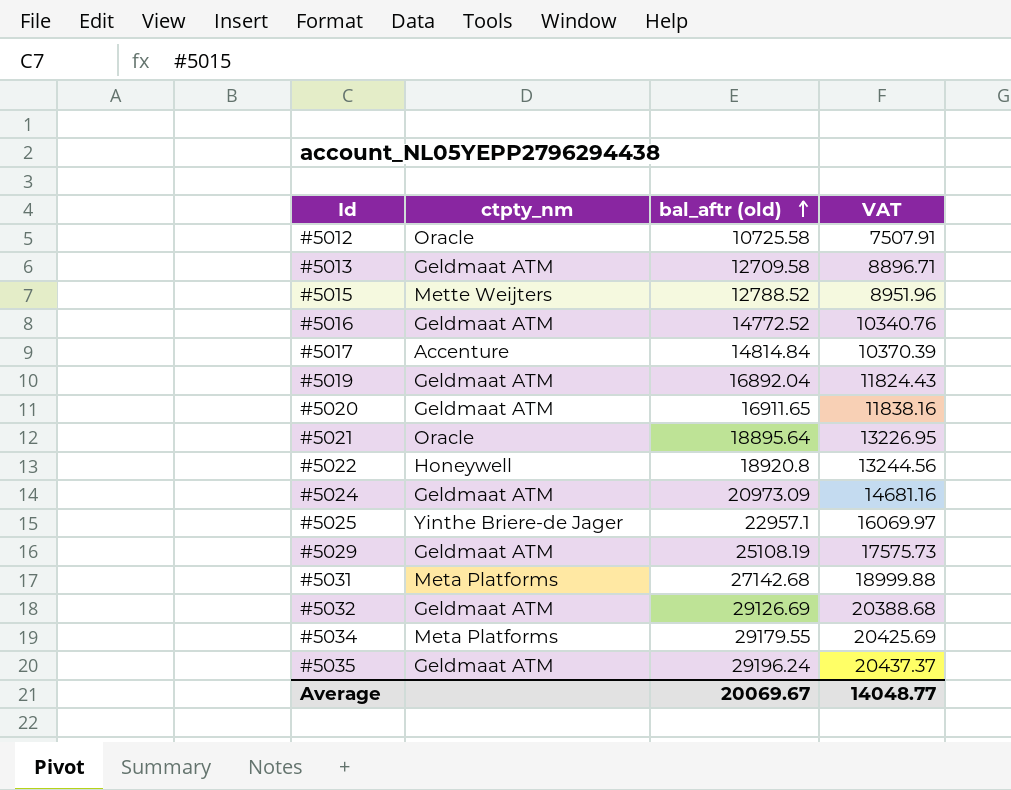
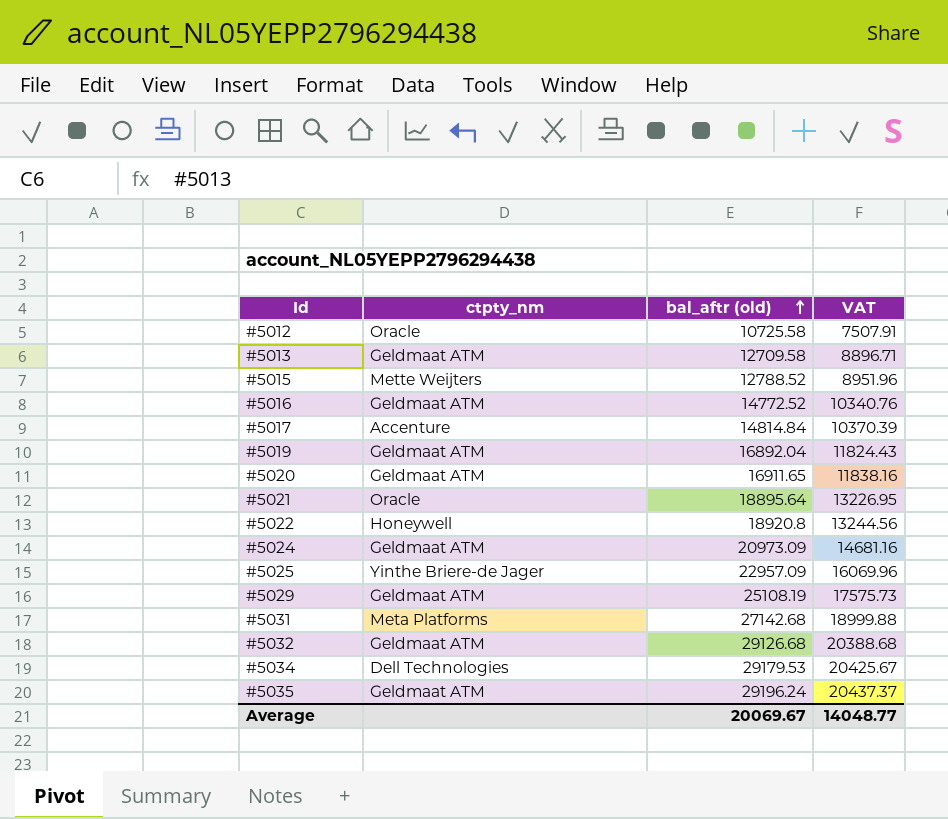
#5025 | bal_aftr (old): 22957.1 -> 22957.09
#5025 | VAT: 16069.97 -> 16069.96
#5032 | bal_aftr (old): 29126.69 -> 29126.68
#5034 | ctpty_nm: Meta Platforms -> Dell Technologies
#5034 | bal_aftr (old): 29179.55 -> 29179.53
#5034 | VAT: 20425.69 -> 20425.67

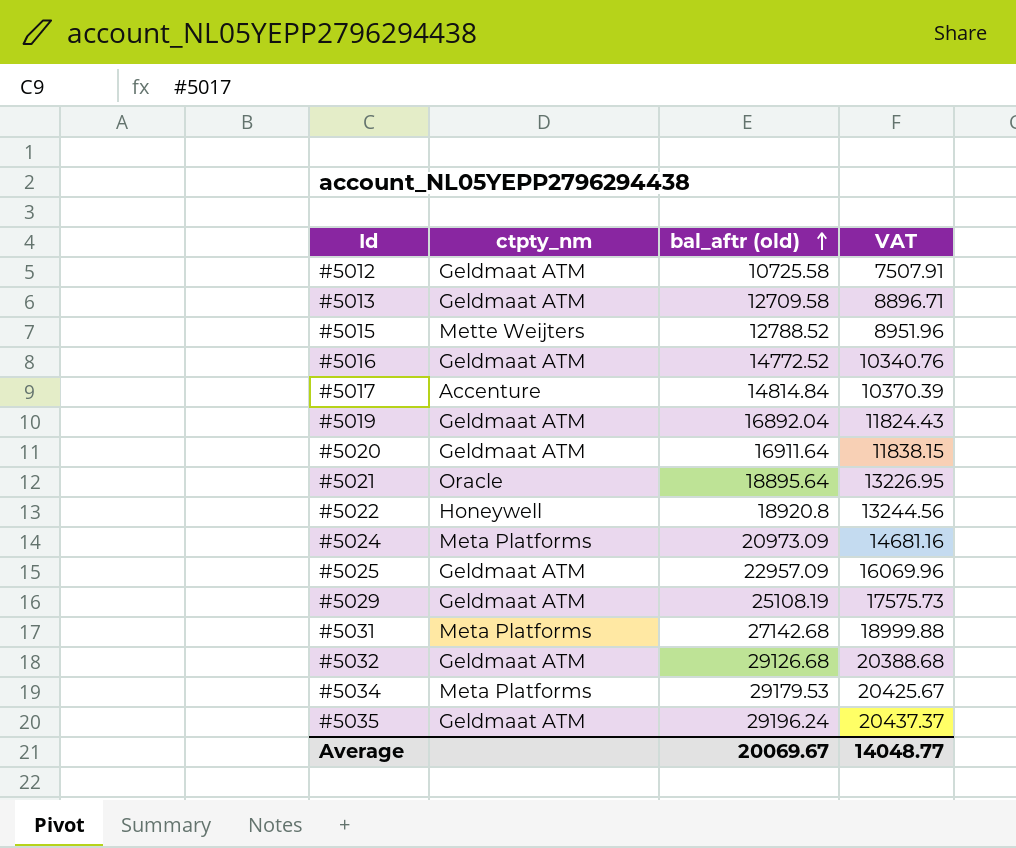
#5012 | ctpty_nm: Oracle -> Geldmaat ATM
#5020 | bal_aftr (old): 16911.65 -> 16911.64
#5020 | VAT: 11838.16 -> 11838.15
#5024 | ctpty_nm: Geldmaat ATM -> Meta Platforms
#5025 | ctpty_nm: Yinthe Briere-de Jager -> Geldmaat ATM
#5034 | ctpty_nm: Dell Technologies -> Meta Platforms

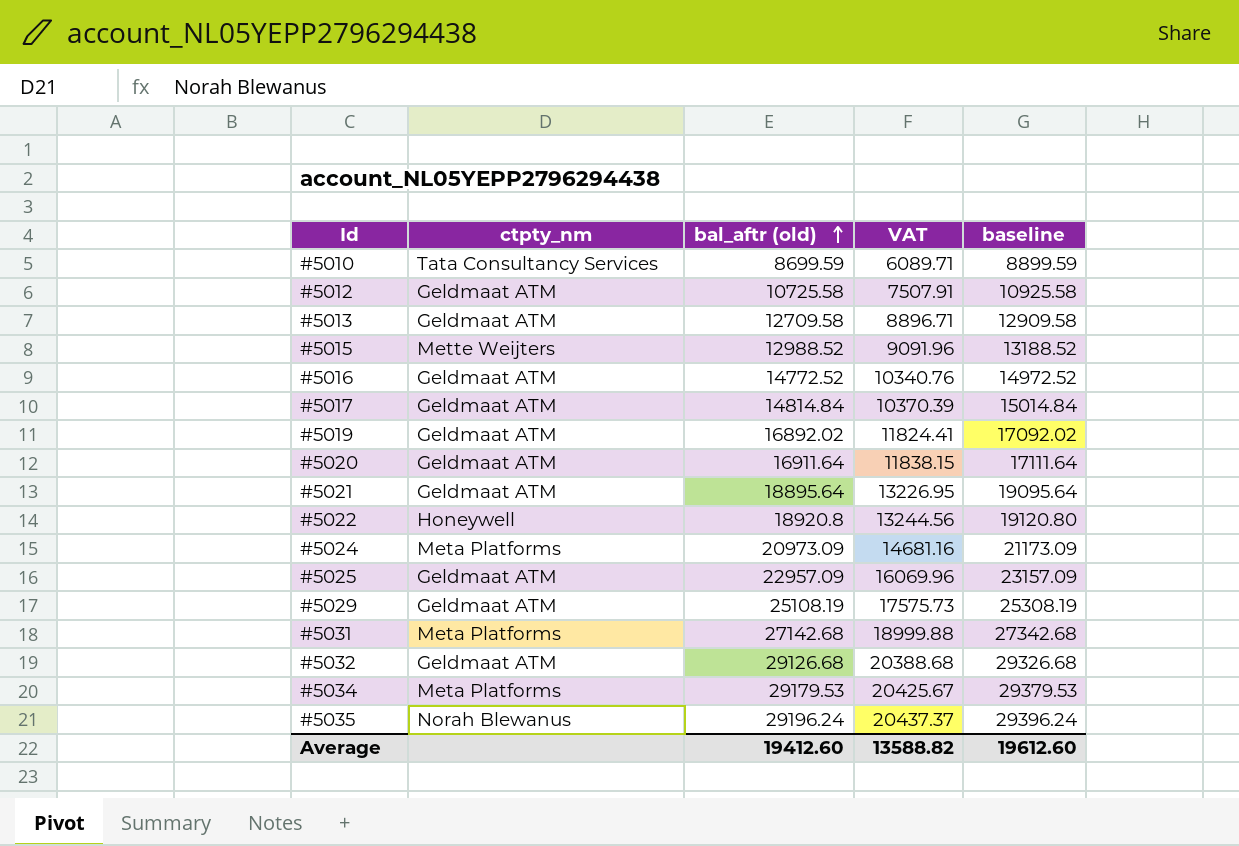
column baseline | formula: none -> [bal_aftr (old)] + 200
row #5010: none -> Tata Consultancy Services | 8699.59 | 6089.71 | 8899.59
#5015 | bal_aftr (old): 12788.52 -> 12988.52
#5015 | VAT: 8951.96 -> 9091.96
#5017 | ctpty_nm: Accenture -> Geldmaat ATM
#5019 | bal_aftr (old): 16892.04 -> 16892.02
#5019 | VAT: 11824.43 -> 11824.41
#5021 | ctpty_nm: Oracle -> Geldmaat ATM
#5035 | ctpty_nm: Geldmaat ATM -> Norah Blewanus
Average | bal_aftr (old): 20069.67 -> 19412.60
Average | VAT: 14048.77 -> 13588.82

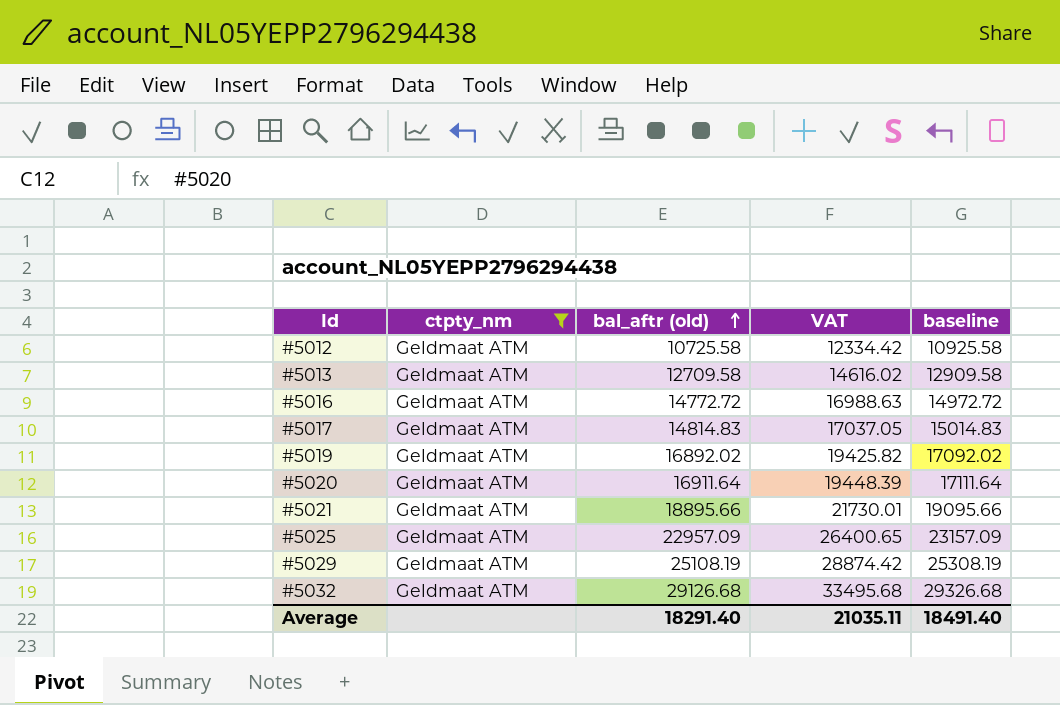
filter: none -> ctpty_nm = Geldmaat ATM
column VAT | formula: [bal_aftr (old)] * 0.7 -> [bal_aftr (old)] * 1.15
#5016 | bal_aftr (old): 14772.52 -> 14772.72
#5016 | baseline: 14972.52 -> 14972.72
#5017 | bal_aftr (old): 14814.84 -> 14814.83
#5017 | baseline: 15014.84 -> 15014.83
#5021 | bal_aftr (old): 18895.64 -> 18895.66
#5021 | baseline: 19095.64 -> 19095.66
Average | bal_aftr (old): 19412.60 -> 18291.40
Average | VAT: 13588.82 -> 21035.11
Average | baseline: 19612.60 -> 18491.40

